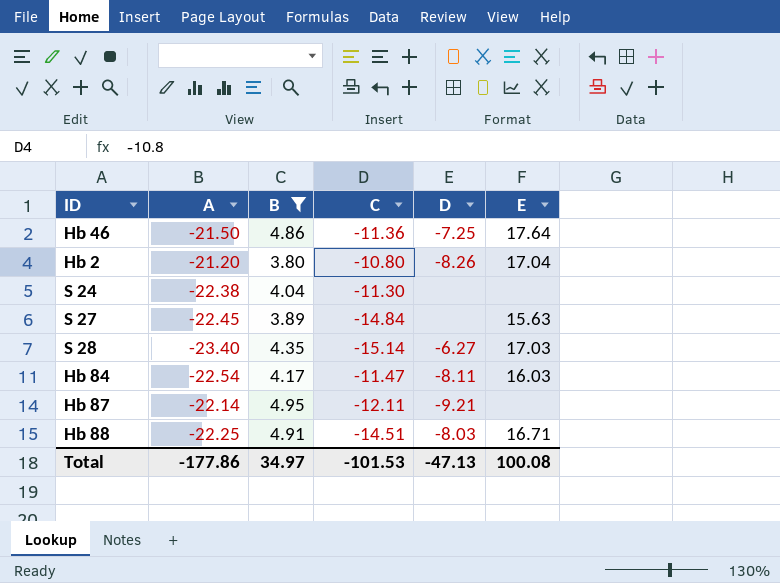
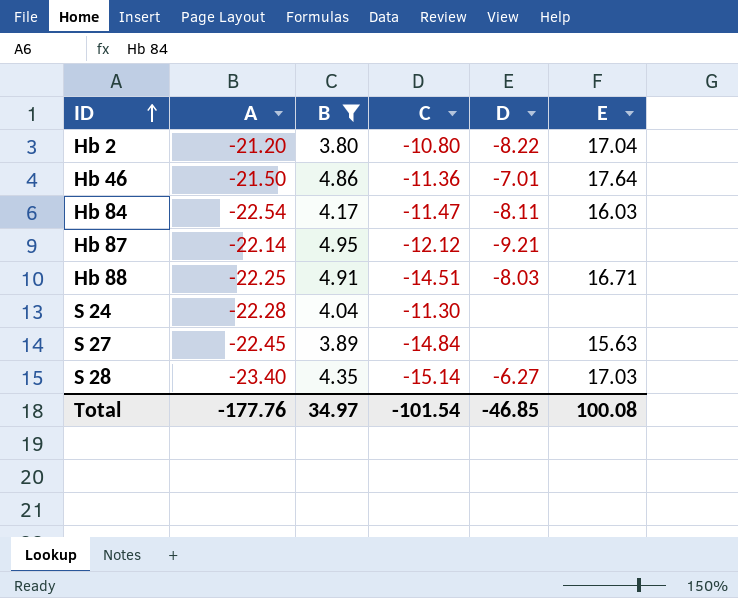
row order: none -> ID ascending
Hb 2 | D: -8.26 -> -8.22
Hb 46 | D: -7.25 -> -7.01
Hb 87 | C: -12.11 -> -12.12
S 24 | A: -22.38 -> -22.28
Total | A: -177.86 -> -177.76
Total | C: -101.53 -> -101.54
Total | D: -47.13 -> -46.85

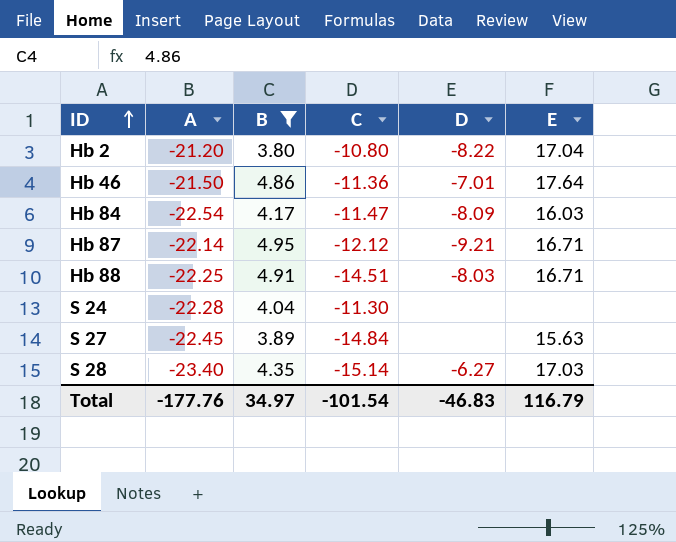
Hb 84 | D: -8.11 -> -8.09
Hb 87 | E: none -> 16.71
Total | D: -46.85 -> -46.83
Total | E: 100.08 -> 116.79

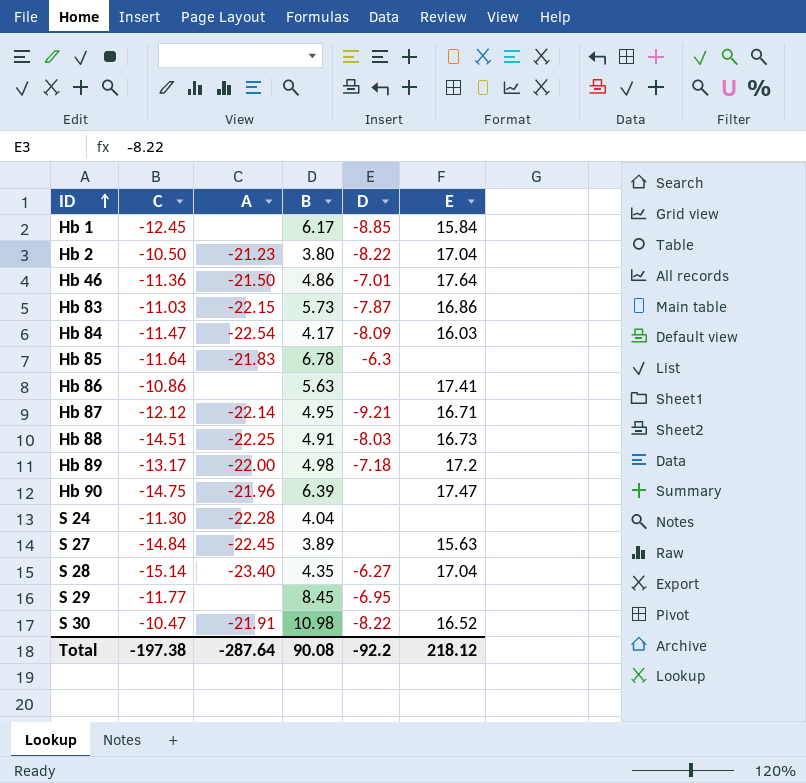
filter: B <= 4.95 -> none
column C | position: 4 -> 2
Hb 2 | C: -10.80 -> -10.50
Hb 2 | A: -21.20 -> -21.23
Hb 88 | E: 16.71 -> 16.73
S 28 | E: 17.03 -> 17.04
Total | C: -101.54 -> -197.38
Total | A: -177.76 -> -287.64
Total | B: 34.97 -> 90.08
Total | D: -46.83 -> -92.2
Total | E: 116.79 -> 218.12

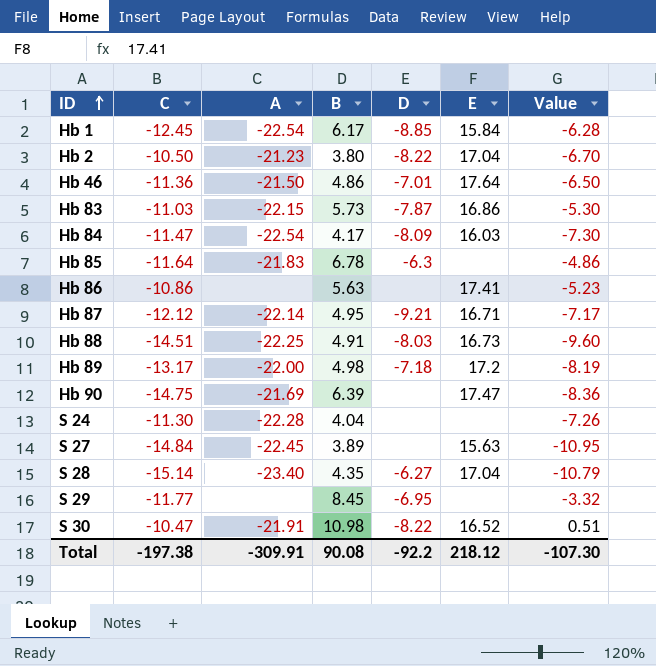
column Value | formula: none -> [C] + [B]
Hb 1 | A: none -> -22.54
Hb 90 | A: -21.96 -> -21.69
Total | A: -287.64 -> -309.91

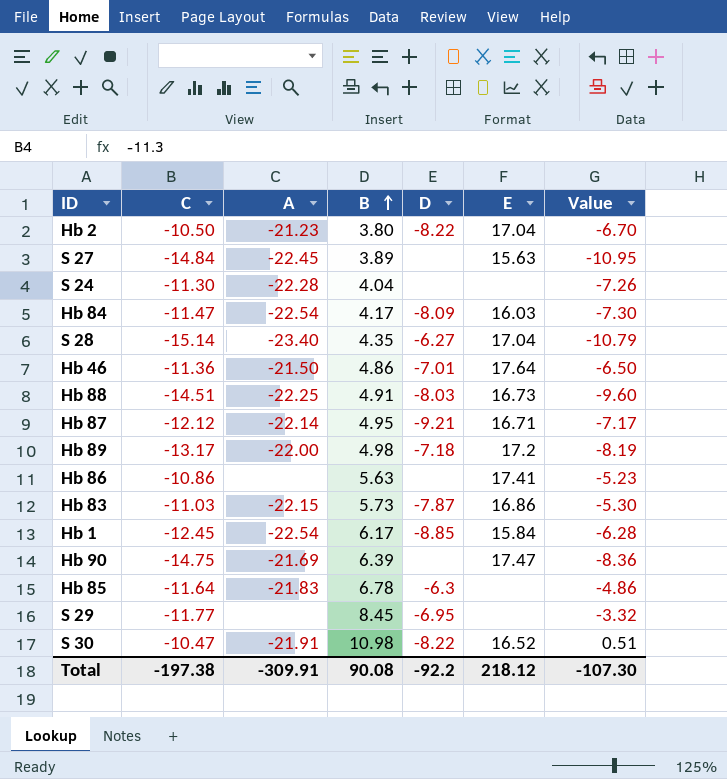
row order: ID ascending -> B ascending

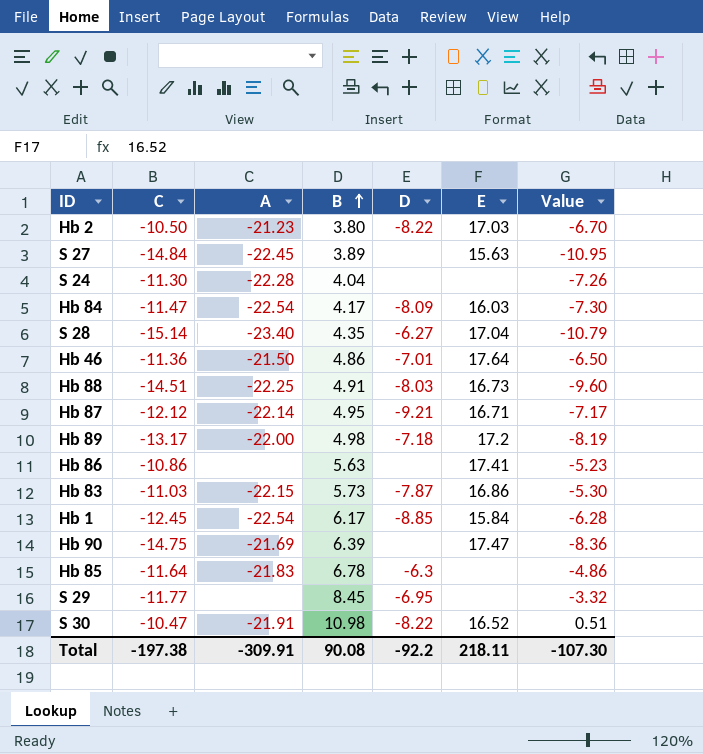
Hb 2 | E: 17.04 -> 17.03
Total | E: 218.12 -> 218.11

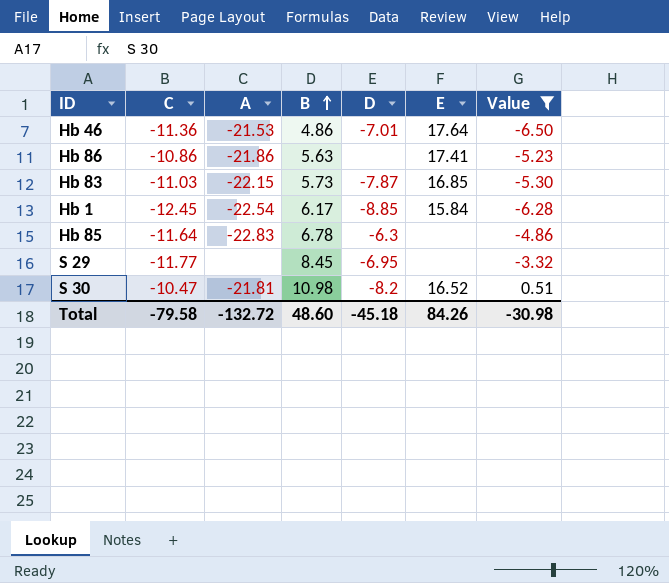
filter: none -> Value >= -6.50
Hb 46 | A: -21.50 -> -21.53
Hb 86 | A: none -> -21.86
Hb 83 | E: 16.86 -> 16.85
Hb 85 | A: -21.83 -> -22.83
S 30 | A: -21.91 -> -21.81
S 30 | D: -8.22 -> -8.2
Total | C: -197.38 -> -79.58
Total | A: -309.91 -> -132.72
Total | B: 90.08 -> 48.60
Total | D: -92.2 -> -45.18
Total | E: 218.11 -> 84.26
Total | Value: -107.30 -> -30.98

